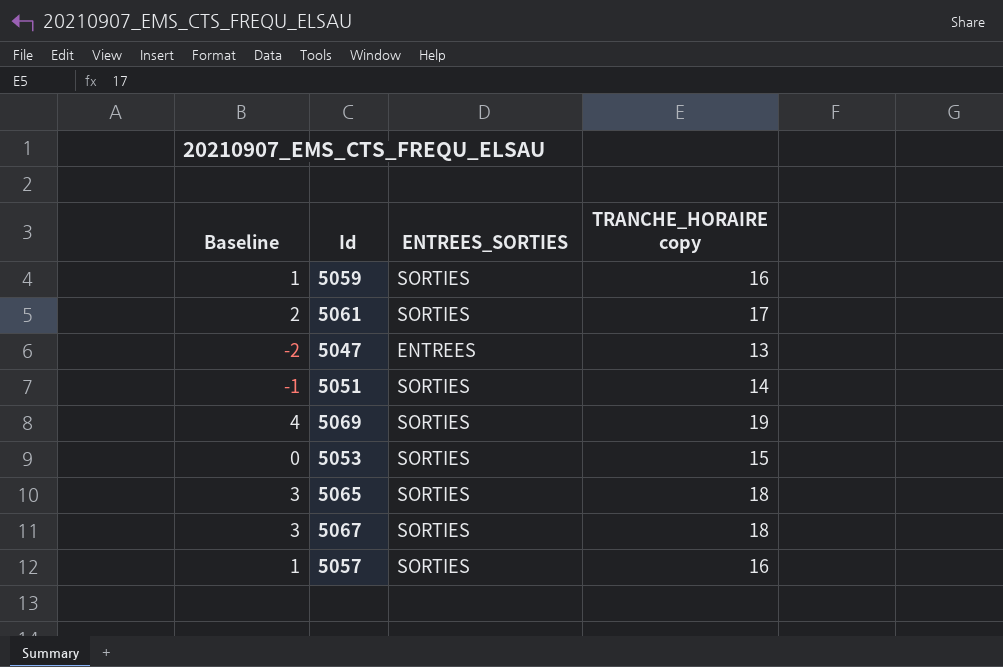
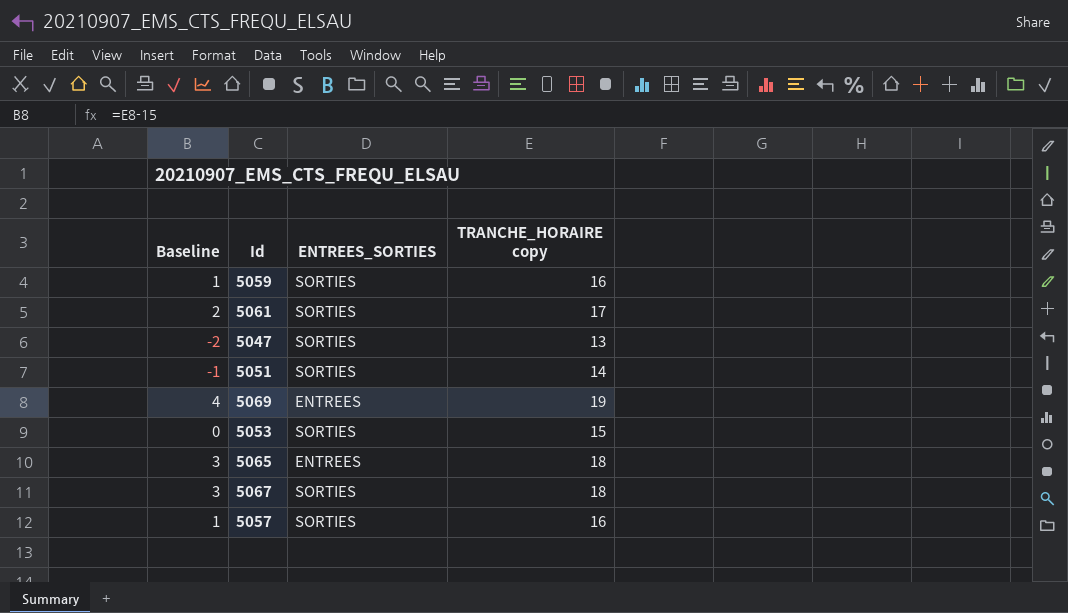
5047 | ENTREES_SORTIES: ENTREES -> SORTIES
5069 | ENTREES_SORTIES: SORTIES -> ENTREES
5065 | ENTREES_SORTIES: SORTIES -> ENTREES

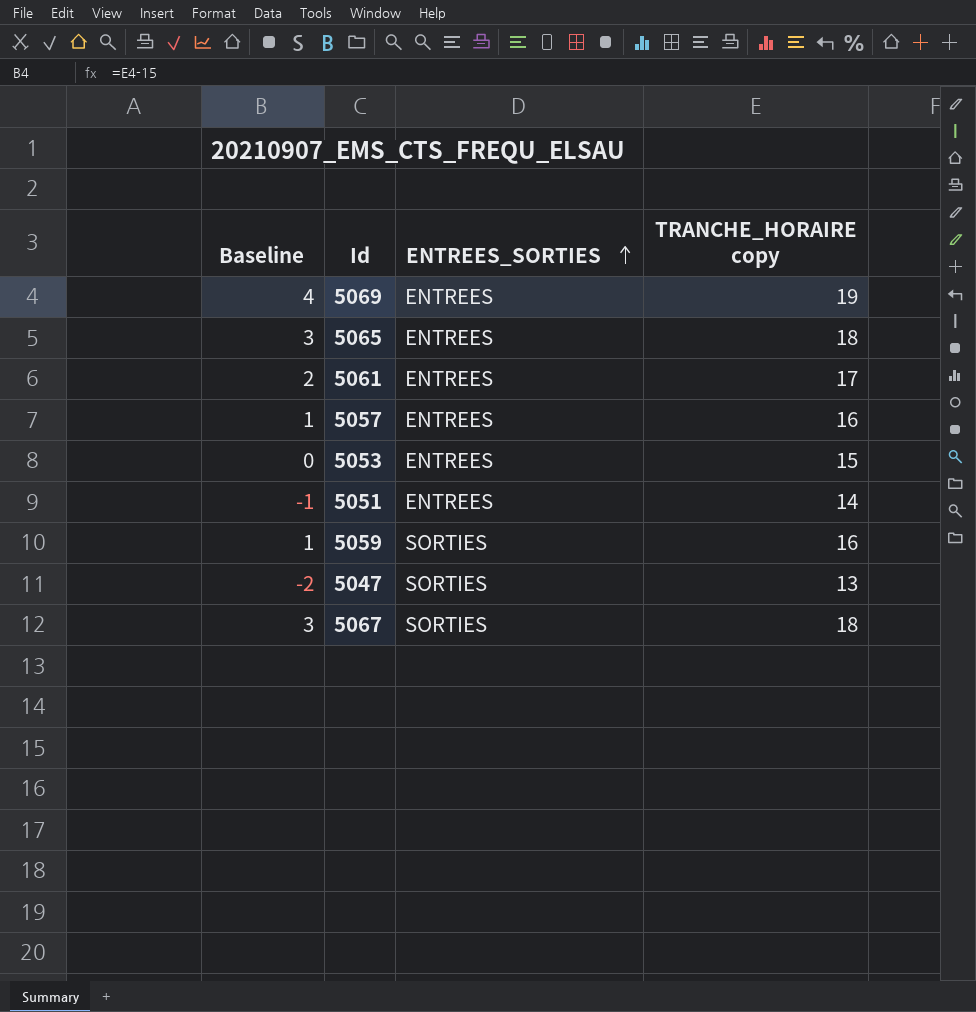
row order: none -> ENTREES_SORTIES ascending
5061 | ENTREES_SORTIES: SORTIES -> ENTREES
5057 | ENTREES_SORTIES: SORTIES -> ENTREES
5053 | ENTREES_SORTIES: SORTIES -> ENTREES
5051 | ENTREES_SORTIES: SORTIES -> ENTREES

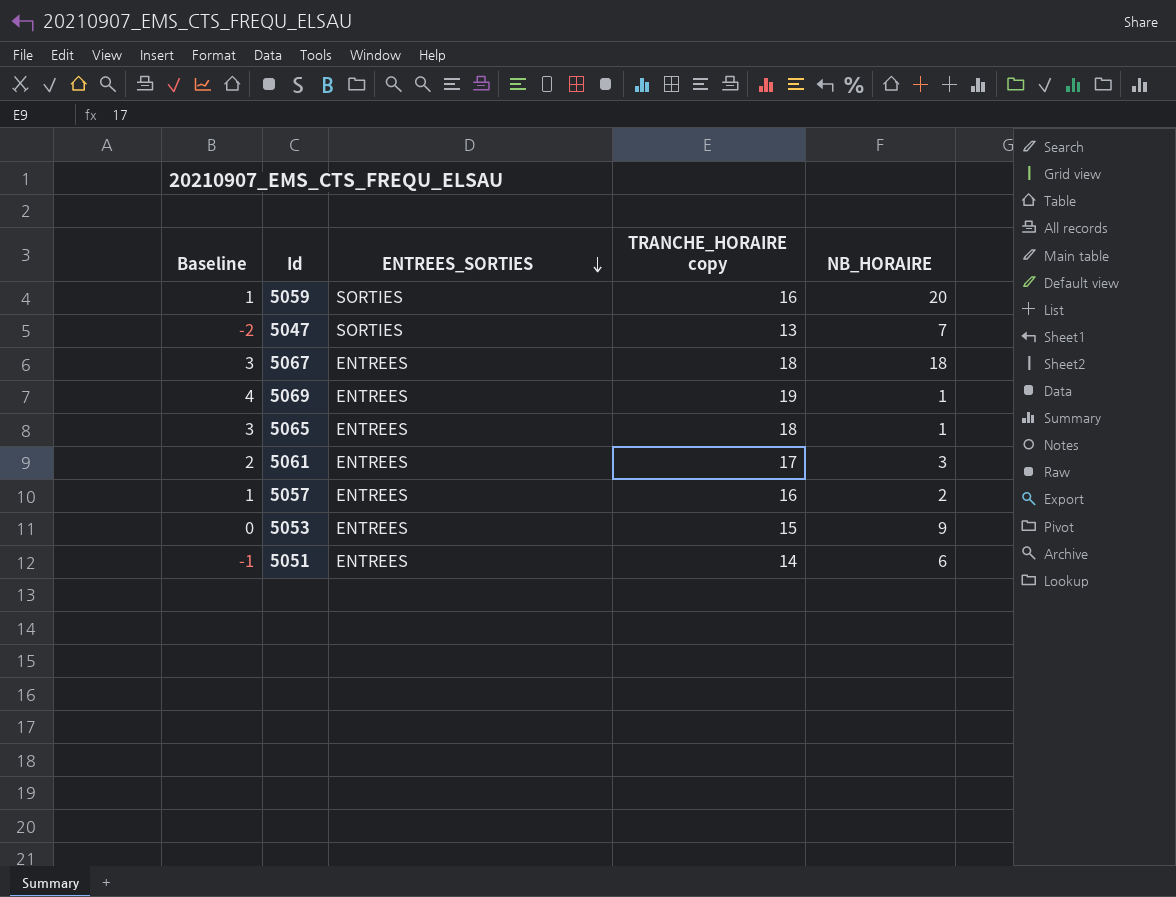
row order: ENTREES_SORTIES ascending -> ENTREES_SORTIES descending
column NB_HORAIRE | position: none -> 5
5067 | ENTREES_SORTIES: SORTIES -> ENTREES

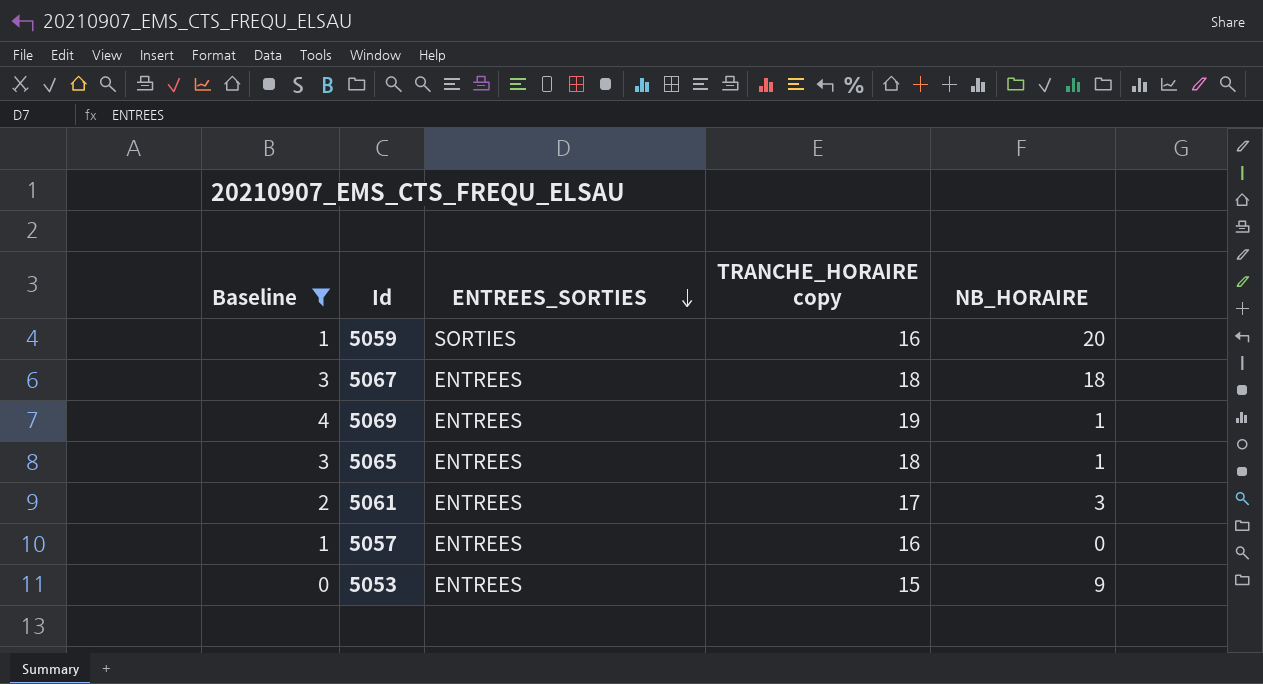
filter: none -> Baseline >= 0
5057 | NB_HORAIRE: 2 -> 0

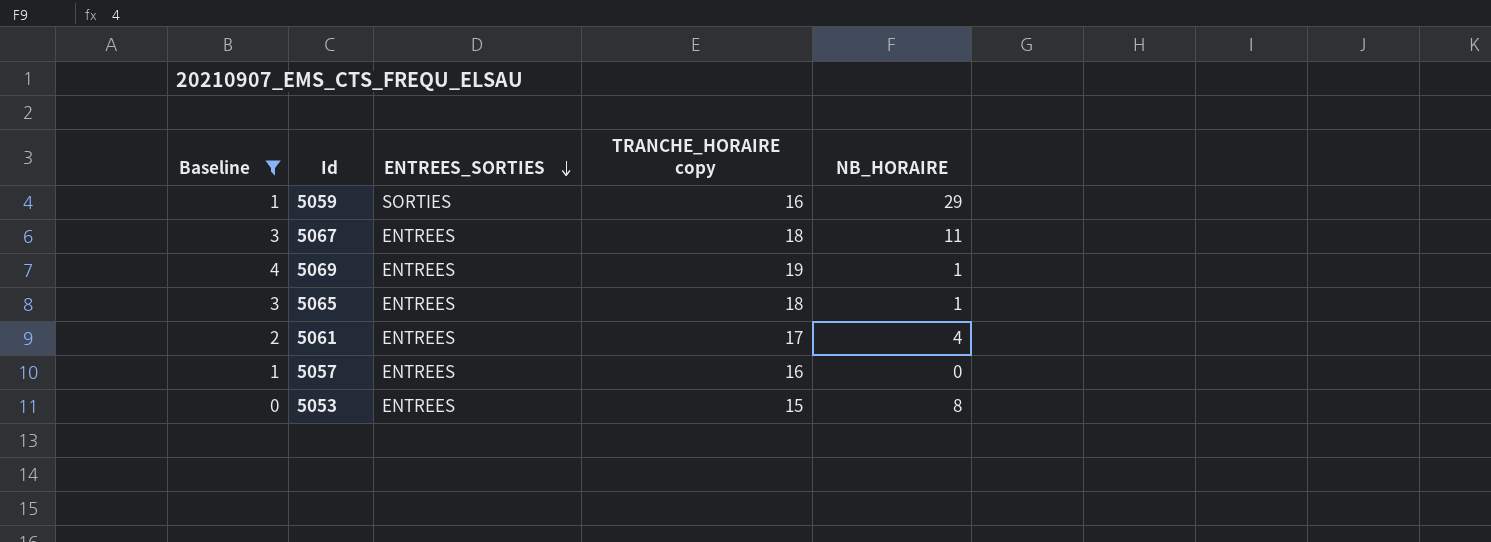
5059 | NB_HORAIRE: 20 -> 29
5067 | NB_HORAIRE: 18 -> 11
5061 | NB_HORAIRE: 3 -> 4
5053 | NB_HORAIRE: 9 -> 8

